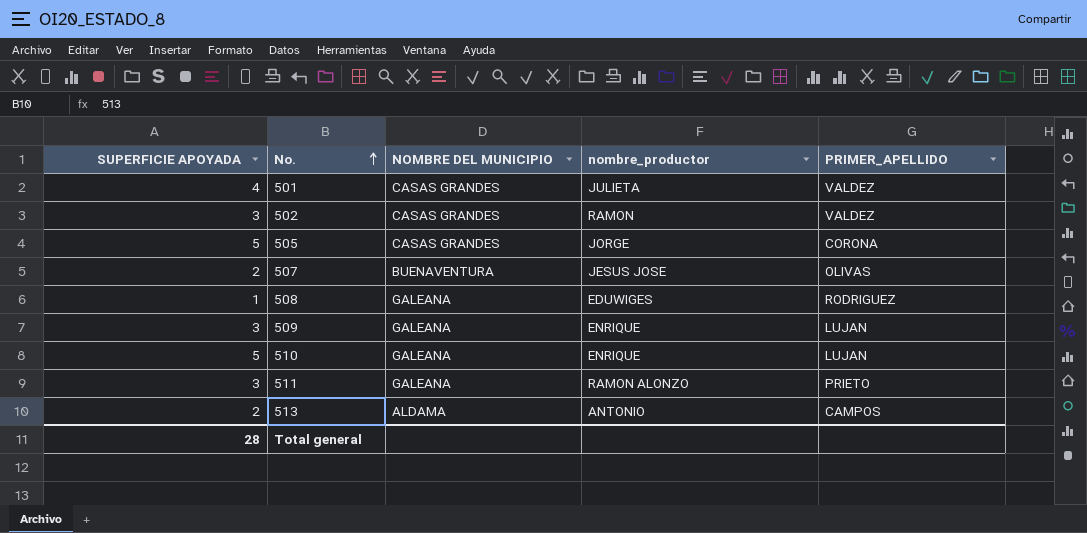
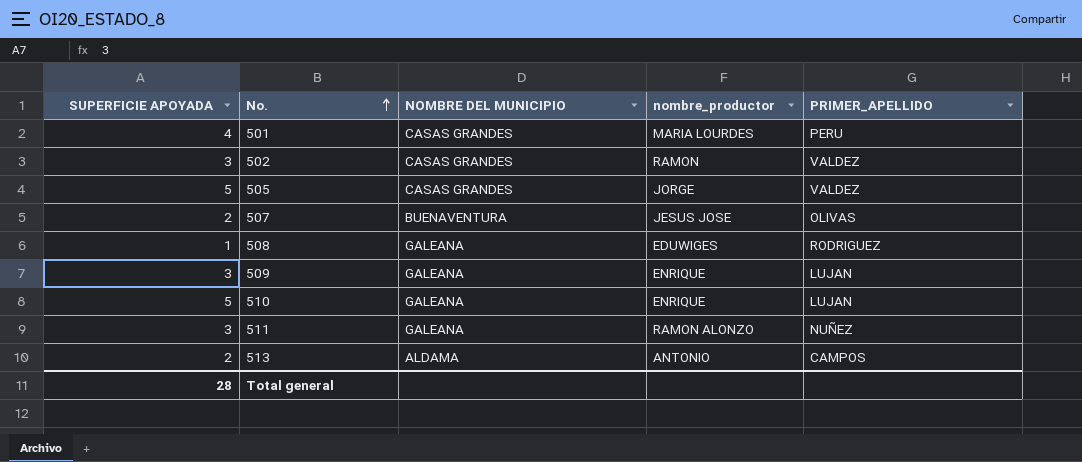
501 | nombre_productor: JULIETA -> MARIA LOURDES
501 | PRIMER_APELLIDO: VALDEZ -> PERU
505 | PRIMER_APELLIDO: CORONA -> VALDEZ
511 | PRIMER_APELLIDO: PRIETO -> NUÑEZ

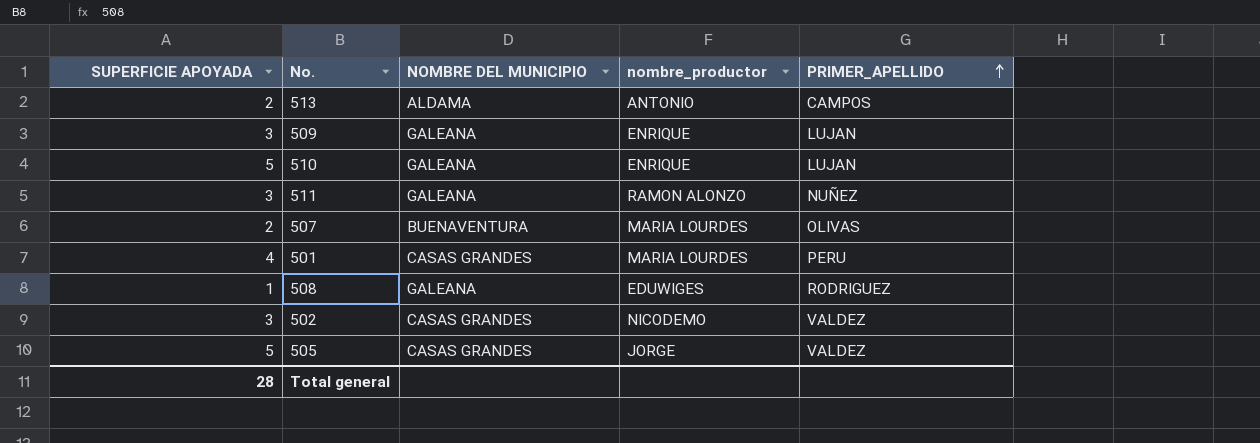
row order: No. ascending -> PRIMER_APELLIDO ascending
507 | nombre_productor: JESUS JOSE -> MARIA LOURDES
502 | nombre_productor: RAMON -> NICODEMO

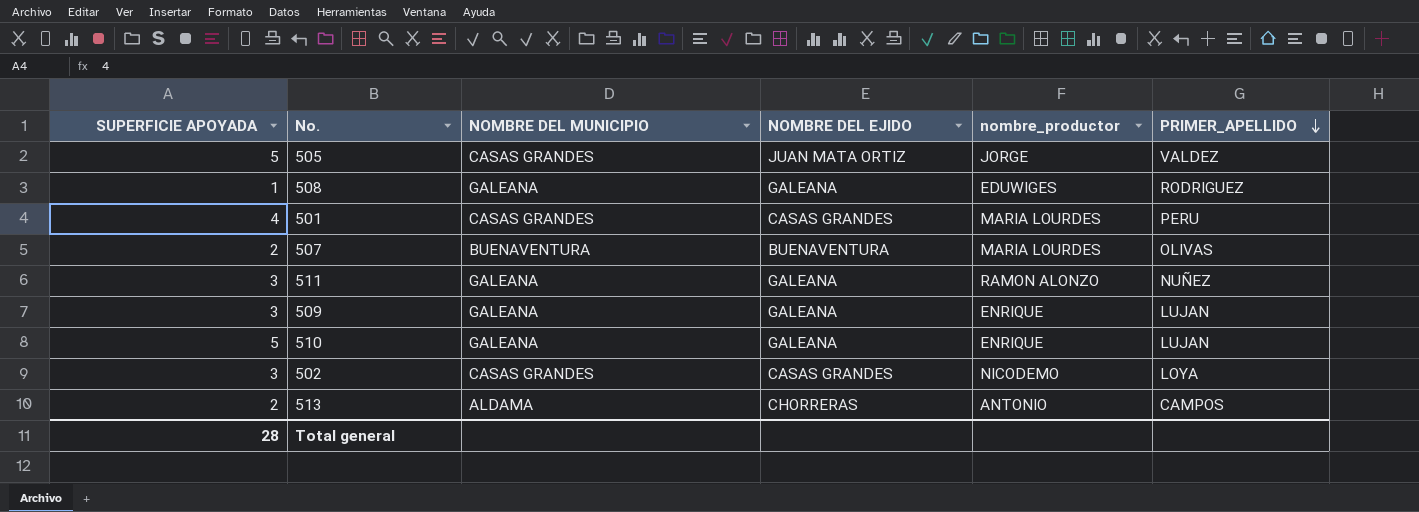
row order: PRIMER_APELLIDO ascending -> PRIMER_APELLIDO descending
column NOMBRE DEL EJIDO | position: none -> 4
502 | PRIMER_APELLIDO: VALDEZ -> LOYA

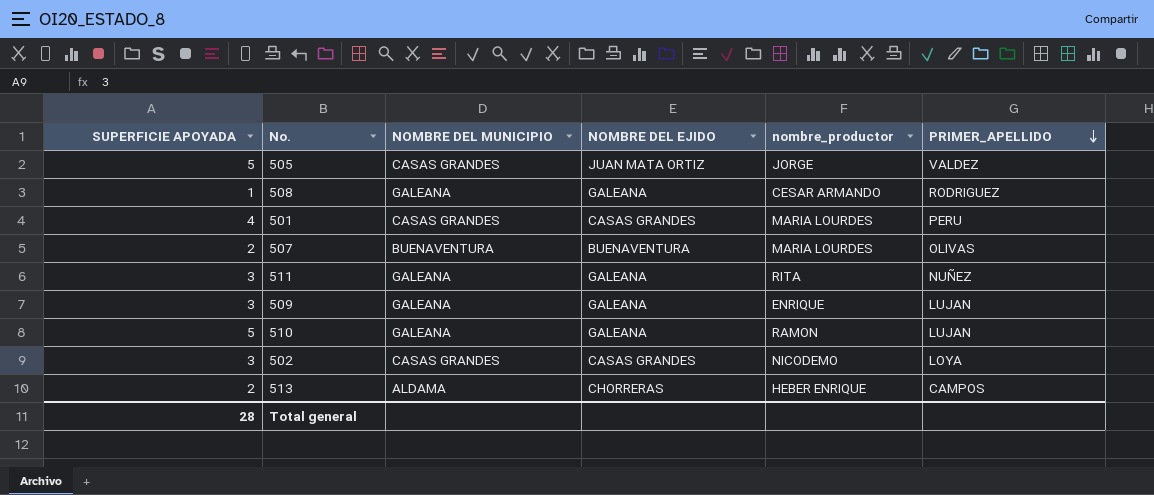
508 | nombre_productor: EDUWIGES -> CESAR ARMANDO
511 | nombre_productor: RAMON ALONZO -> RITA
510 | nombre_productor: ENRIQUE -> RAMON
513 | nombre_productor: ANTONIO -> HEBER ENRIQUE

